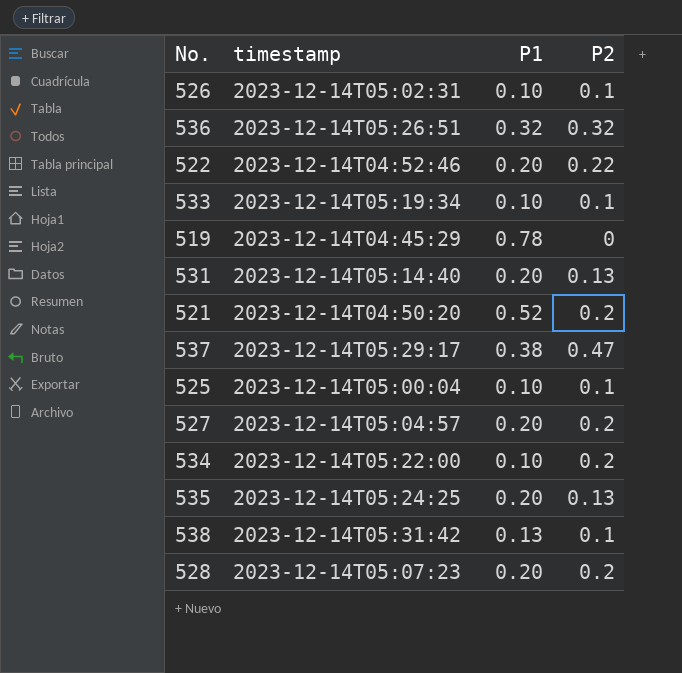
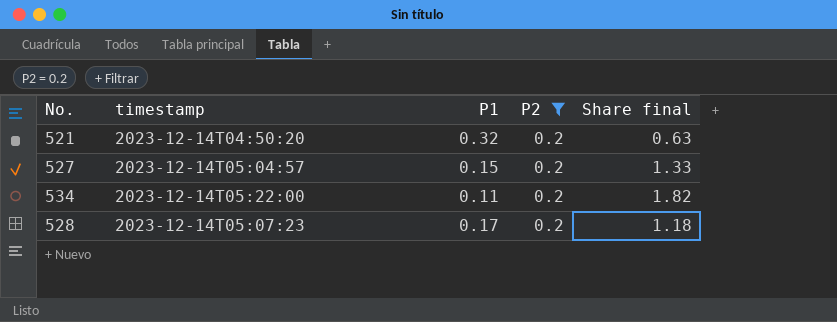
filter: none -> P2 = 0.2
column Share final | formula: none -> [P2] / [P1]
521 | P1: 0.52 -> 0.32
527 | P1: 0.20 -> 0.15
534 | P1: 0.10 -> 0.11
528 | P1: 0.20 -> 0.17

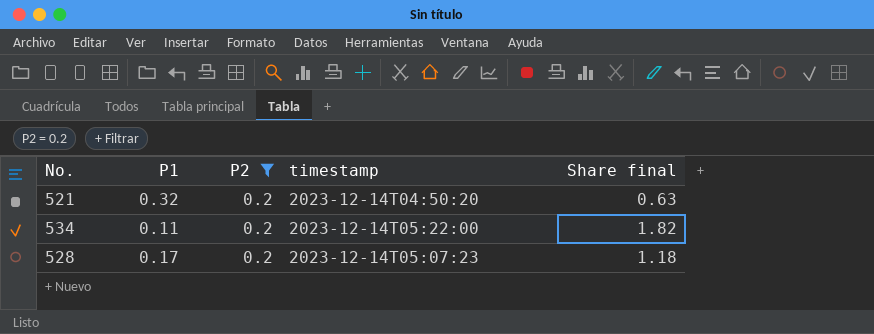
column timestamp | position: 2 -> 4
row 527: 2023-12-14T05:04:57 | 0.15 | 0.2 | 1.33 -> none

